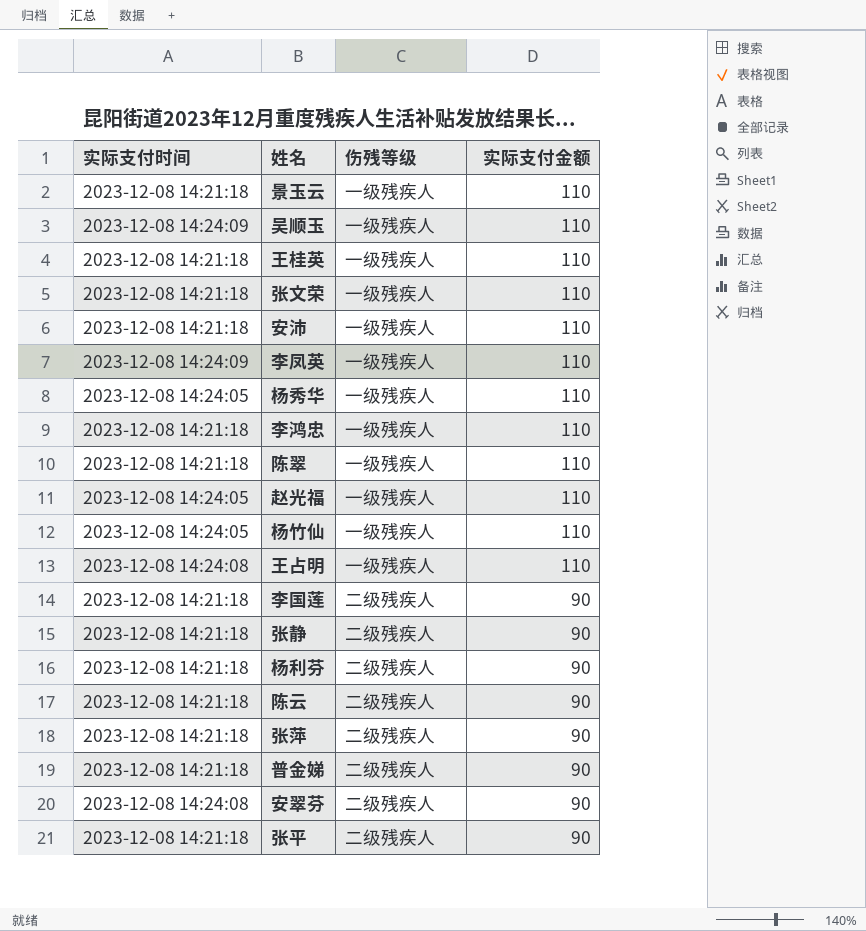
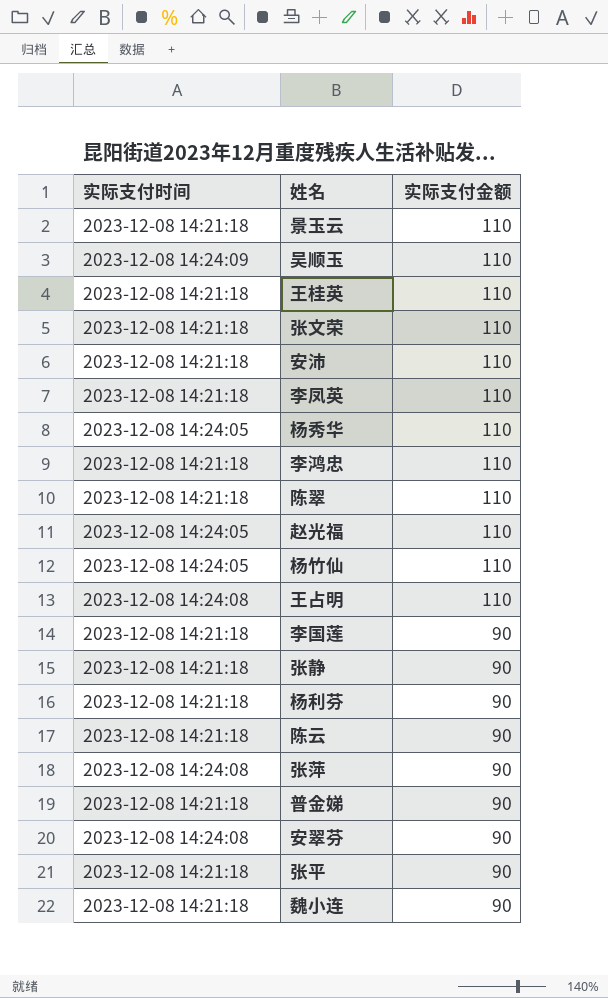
column 伤残等级 | position: 3 -> none
李凤英 | 实际支付时间: 2023-12-08 14:24:09 -> 2023-12-08 14:21:18
张萍 | 实际支付时间: 2023-12-08 14:21:18 -> 2023-12-08 14:24:08
row 魏小连: none -> 2023-12-08 14:21:18 | 90

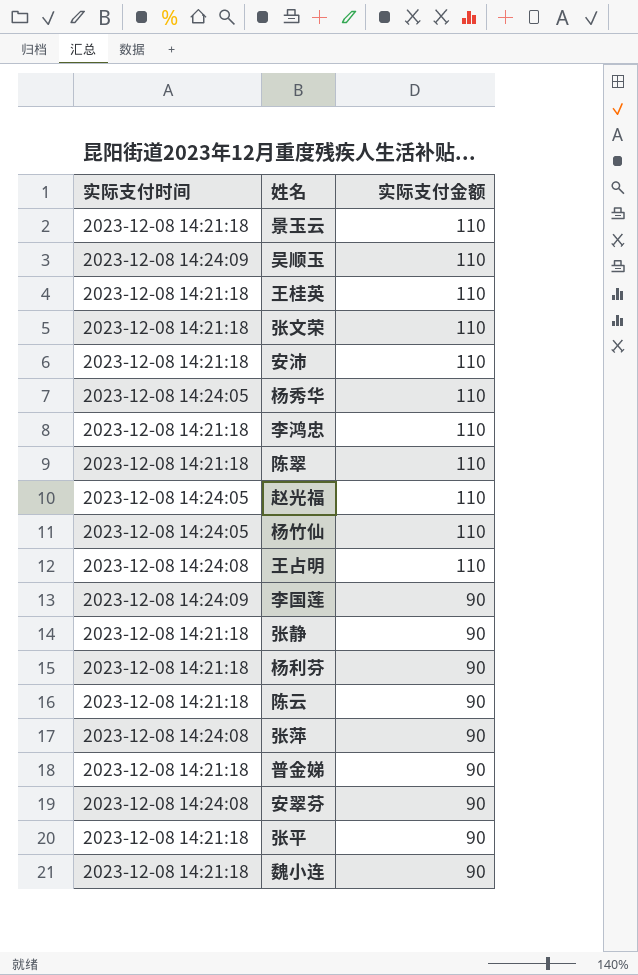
row 李凤英: 2023-12-08 14:21:18 | 110 -> none
李国莲 | 实际支付时间: 2023-12-08 14:21:18 -> 2023-12-08 14:24:09

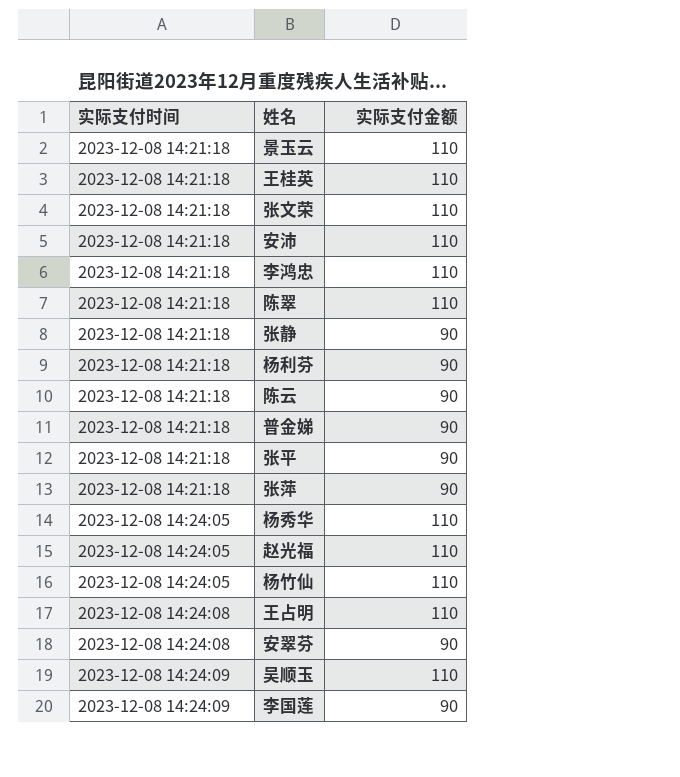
row order: 实际支付金额 descending -> 实际支付时间 ascending
row 魏小连: 2023-12-08 14:21:18 | 90 -> none
张萍 | 实际支付时间: 2023-12-08 14:24:08 -> 2023-12-08 14:21:18

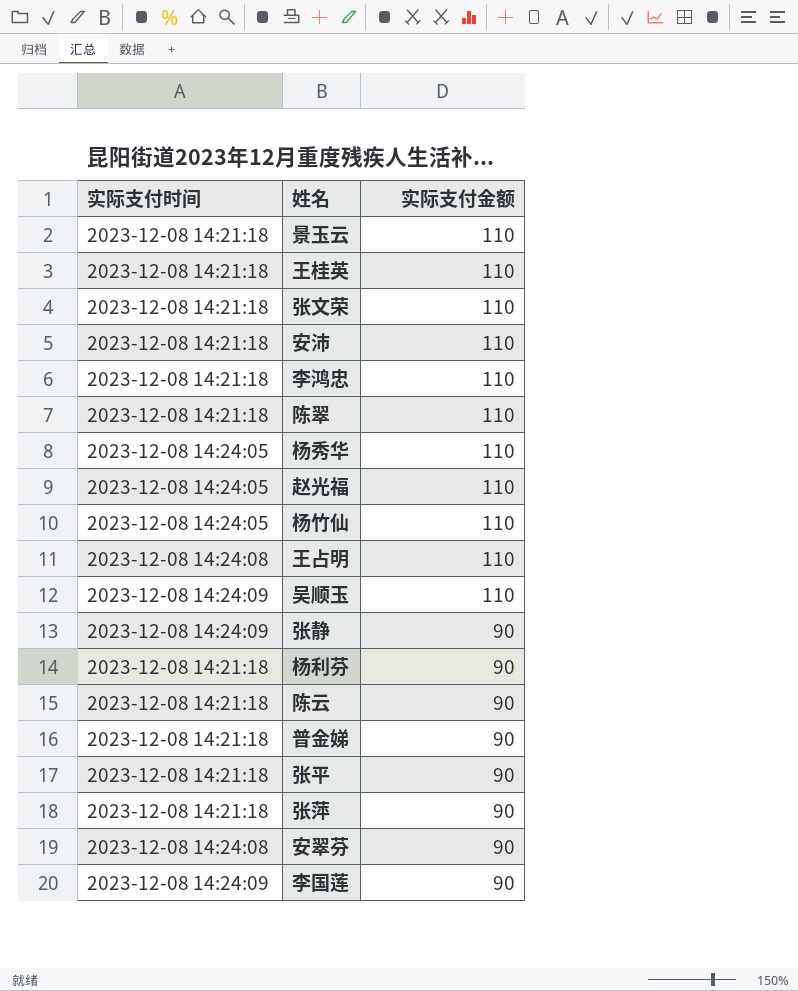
row order: 实际支付时间 ascending -> 实际支付金额 descending
张静 | 实际支付时间: 2023-12-08 14:21:18 -> 2023-12-08 14:24:09

